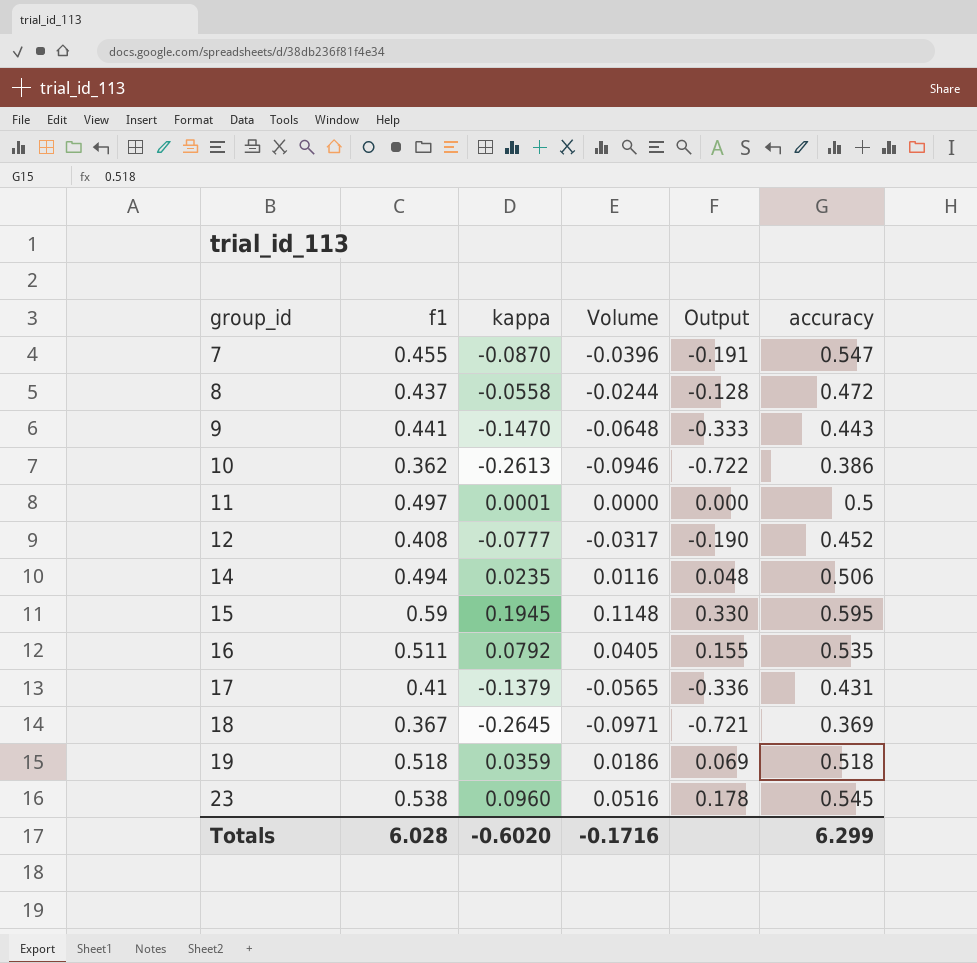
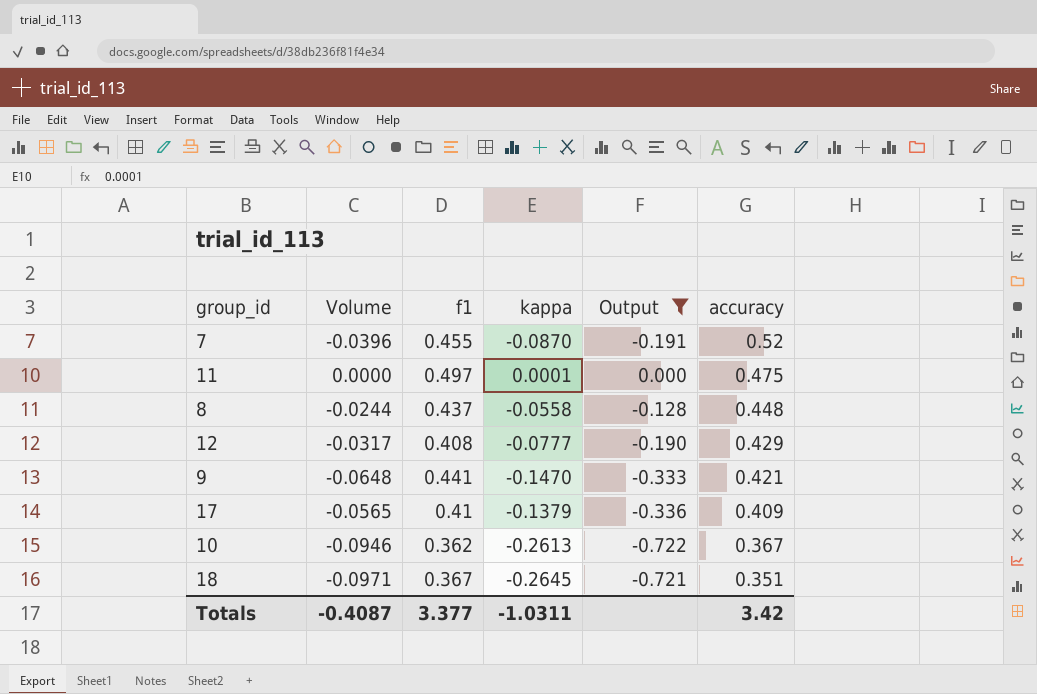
filter: none -> Output <= 0.000
row order: group_id ascending -> accuracy descending
column Volume | position: 4 -> 2
7 | accuracy: 0.547 -> 0.52
11 | accuracy: 0.5 -> 0.475
8 | accuracy: 0.472 -> 0.448
12 | accuracy: 0.452 -> 0.429
9 | accuracy: 0.443 -> 0.421
17 | accuracy: 0.431 -> 0.409
10 | accuracy: 0.386 -> 0.367
18 | accuracy: 0.369 -> 0.351
Totals | Volume: -0.1716 -> -0.4087
Totals | f1: 6.028 -> 3.377
Totals | kappa: -0.6020 -> -1.0311
Totals | accuracy: 6.299 -> 3.42

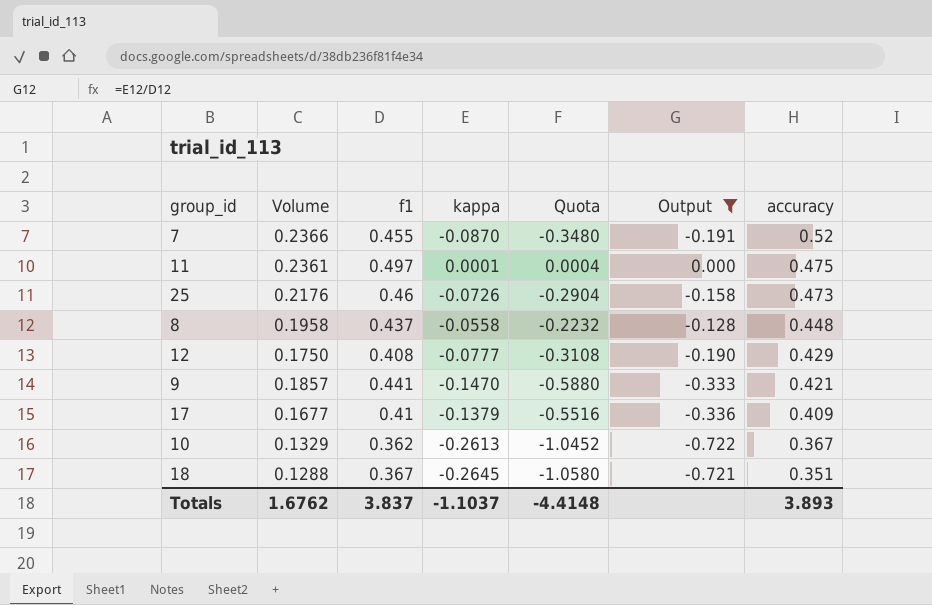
column Volume | formula: [f1] * [kappa] -> [f1] * [accuracy]
column Quota | formula: none -> [kappa] * 4
row 25: none -> 0.2176 | 0.46 | -0.0726 | -0.2904 | -0.158 | 0.473
Totals | Volume: -0.4087 -> 1.6762
Totals | f1: 3.377 -> 3.837
Totals | kappa: -1.0311 -> -1.1037
Totals | accuracy: 3.42 -> 3.893

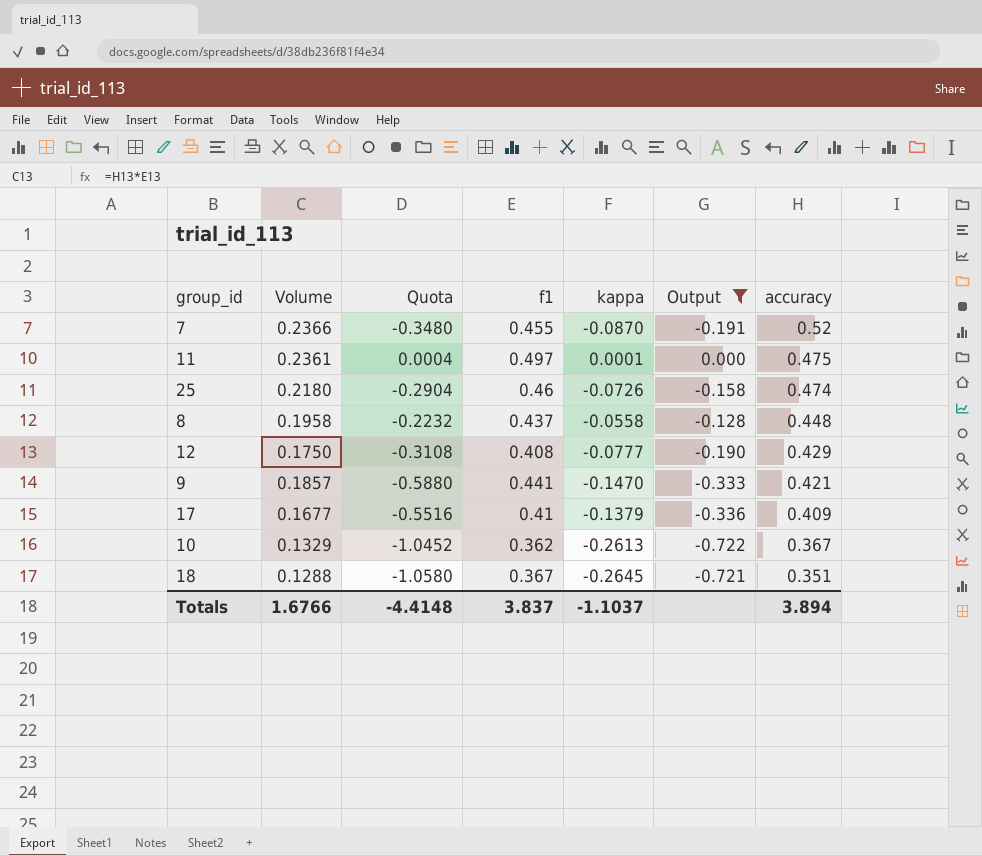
column Quota | position: 5 -> 3
25 | Volume: 0.2176 -> 0.2180
25 | accuracy: 0.473 -> 0.474
Totals | Volume: 1.6762 -> 1.6766
Totals | accuracy: 3.893 -> 3.894

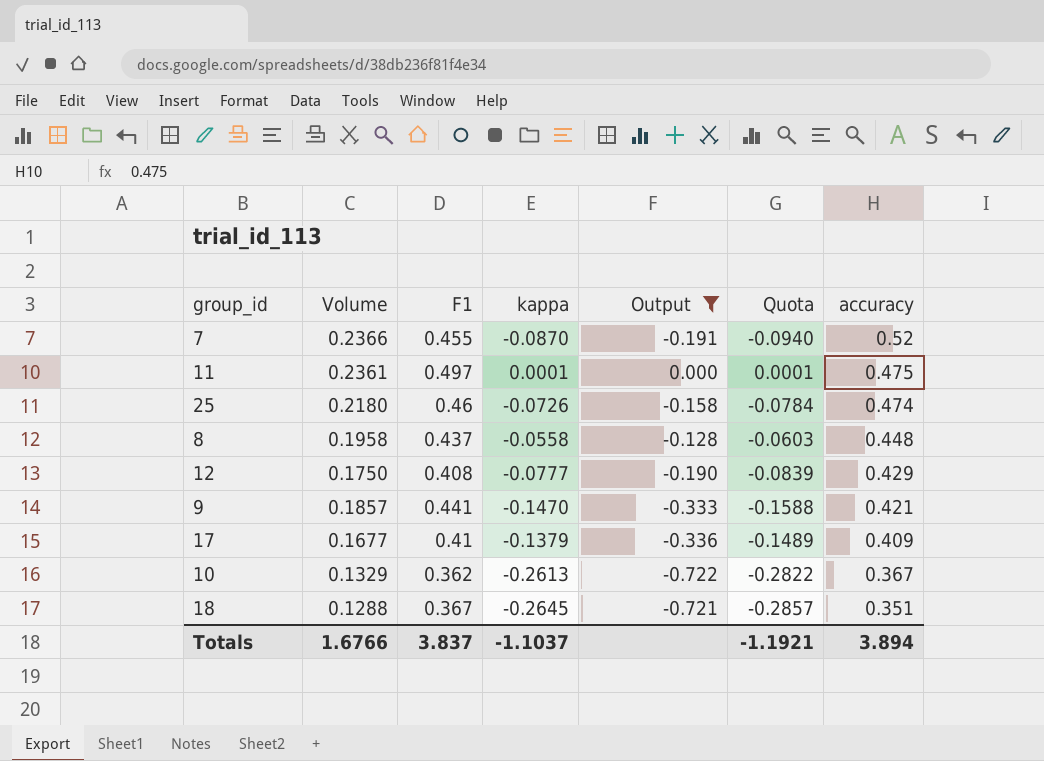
column name: f1 -> F1
column Quota | formula: [kappa] * 4 -> [kappa] * 1.08
column Quota | position: 3 -> 6
Totals | Quota: -4.4148 -> -1.1921

